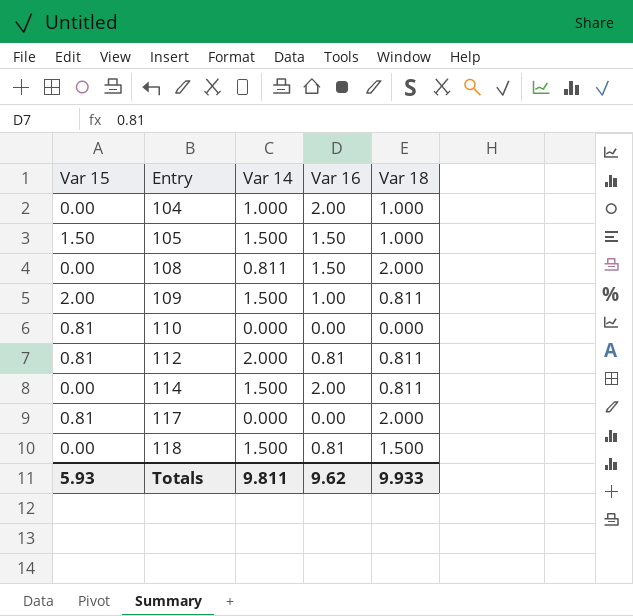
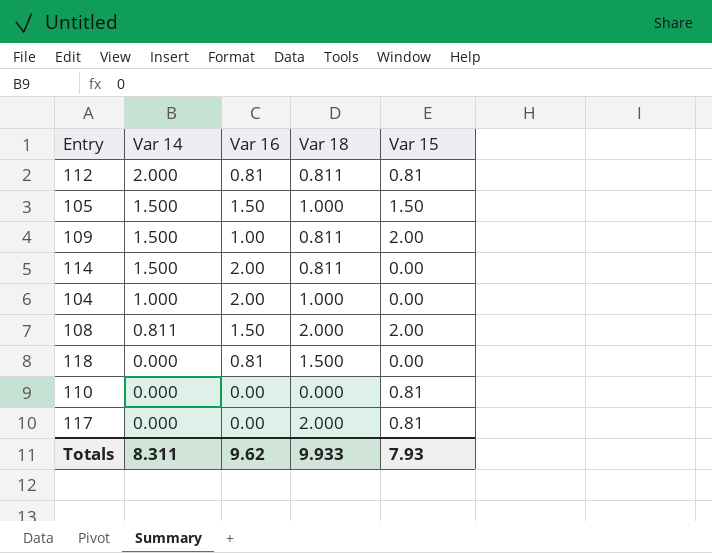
row order: Entry ascending -> Var 14 descending
column Var 15 | position: 1 -> 5
108 | Var 15: 0.00 -> 2.00
118 | Var 14: 1.500 -> 0.000
Totals | Var 14: 9.811 -> 8.311
Totals | Var 15: 5.93 -> 7.93

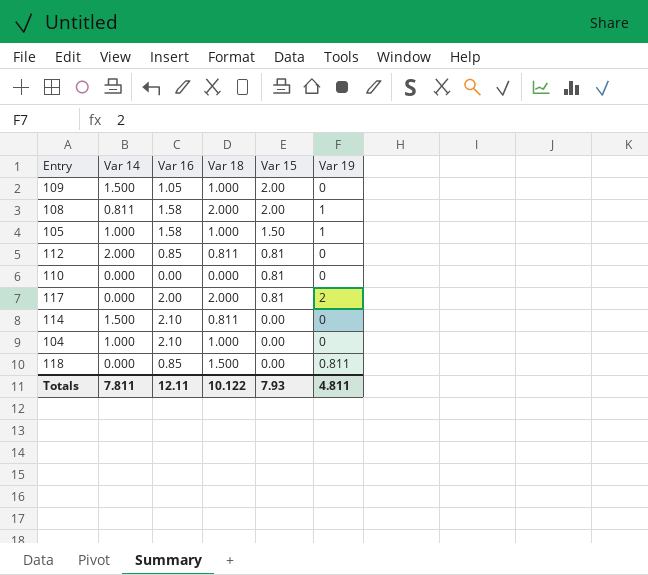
row order: Var 14 descending -> Var 15 descending
column Var 19 | position: none -> 6
109 | Var 16: 1.00 -> 1.05
109 | Var 18: 0.811 -> 1.000
108 | Var 16: 1.50 -> 1.58
105 | Var 14: 1.500 -> 1.000
105 | Var 16: 1.50 -> 1.58
112 | Var 16: 0.81 -> 0.85
117 | Var 16: 0.00 -> 2.00
114 | Var 16: 2.00 -> 2.10
104 | Var 16: 2.00 -> 2.10
118 | Var 16: 0.81 -> 0.85
Totals | Var 14: 8.311 -> 7.811
Totals | Var 16: 9.62 -> 12.11
Totals | Var 18: 9.933 -> 10.122

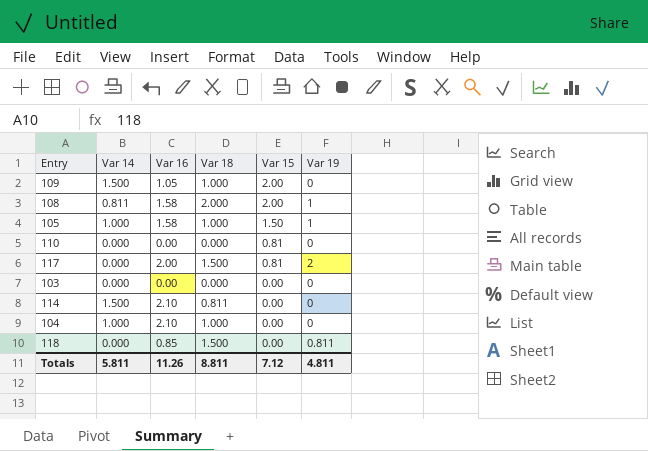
row 112: 2.000 | 0.85 | 0.811 | 0.81 | 0 -> none
117 | Var 18: 2.000 -> 1.500
row 103: none -> 0.000 | 0.00 | 0.000 | 0.00 | 0
Totals | Var 14: 7.811 -> 5.811
Totals | Var 16: 12.11 -> 11.26
Totals | Var 18: 10.122 -> 8.811
Totals | Var 15: 7.93 -> 7.12

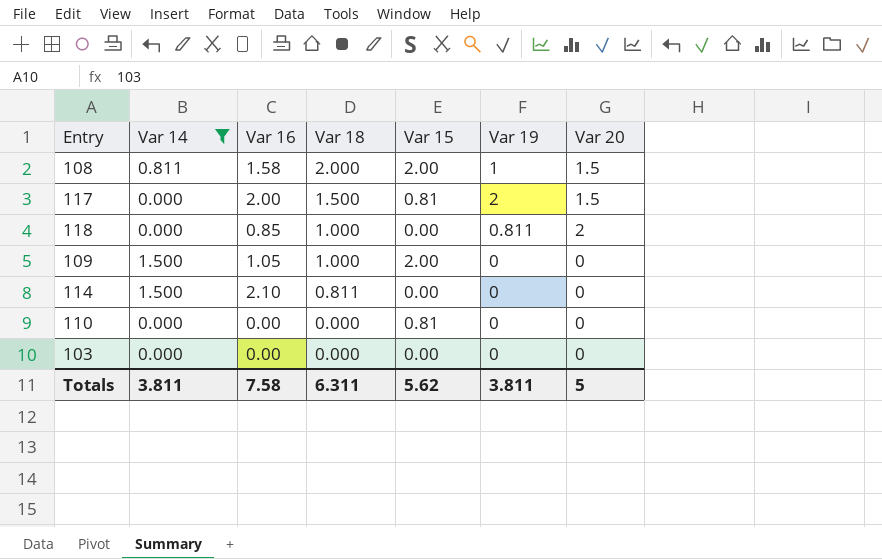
filter: none -> Var 14 != 1.000
row order: Var 15 descending -> Var 18 descending
column Var 20 | position: none -> 7
118 | Var 18: 1.500 -> 1.000
Totals | Var 14: 5.811 -> 3.811
Totals | Var 16: 11.26 -> 7.58
Totals | Var 18: 8.811 -> 6.311
Totals | Var 15: 7.12 -> 5.62
Totals | Var 19: 4.811 -> 3.811

